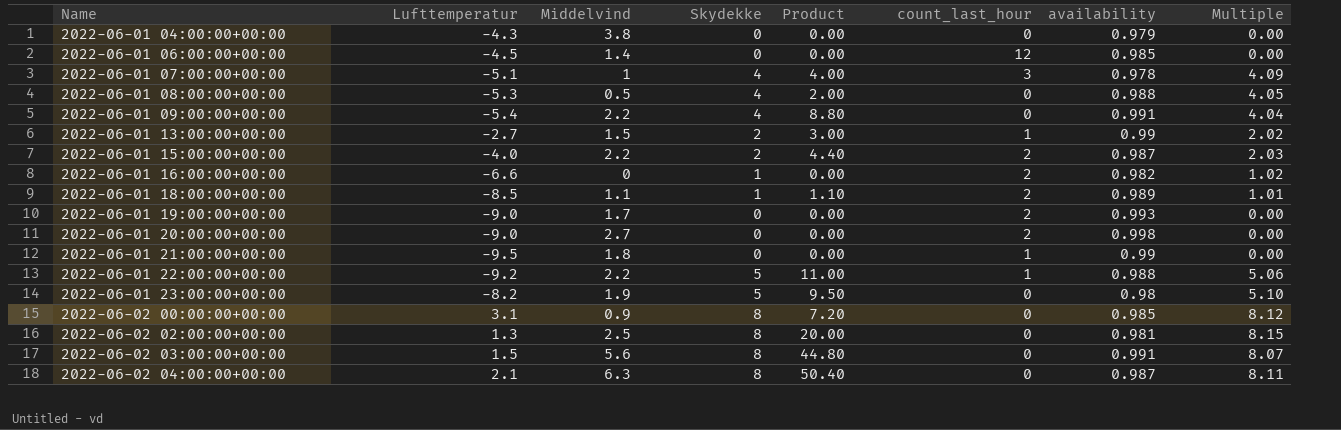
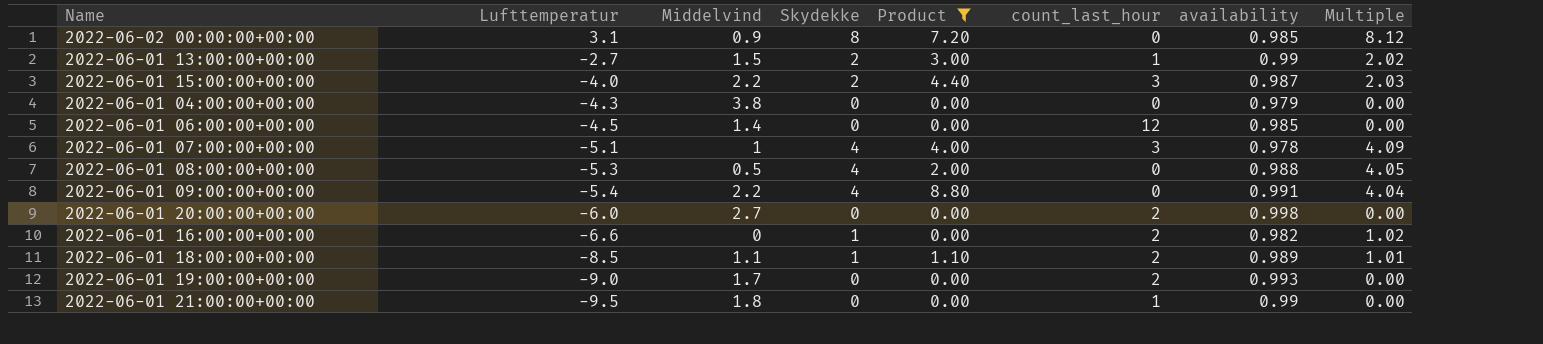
filter: none -> Product <= 8.80
row order: Name ascending -> Lufttemperatur descending
2022-06-01 15:00:00+00:00 | count_last_hour: 2 -> 3
2022-06-01 20:00:00+00:00 | Lufttemperatur: -9.0 -> -6.0

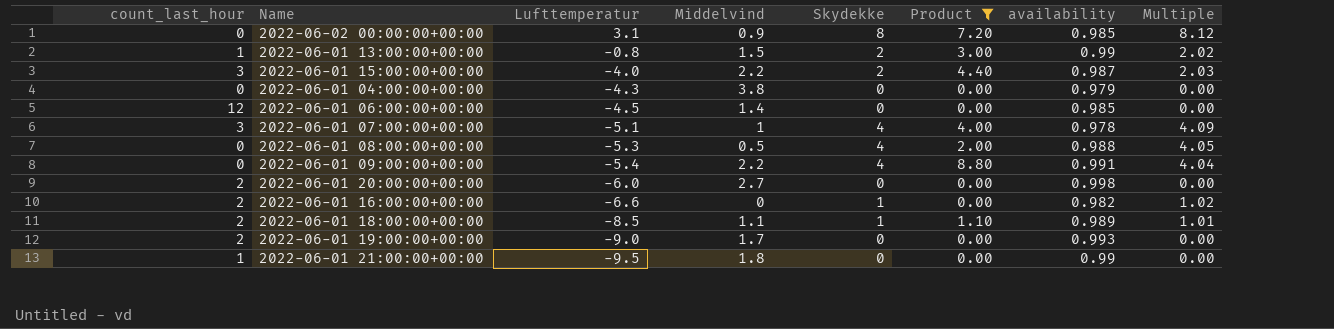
column count_last_hour | position: 6 -> 1
2022-06-01 13:00:00+00:00 | Lufttemperatur: -2.7 -> -0.8

